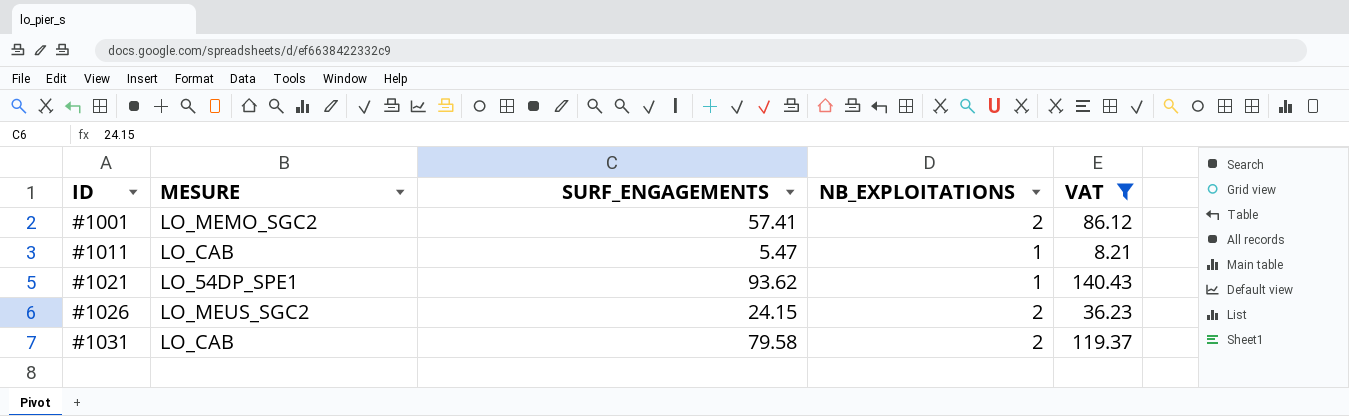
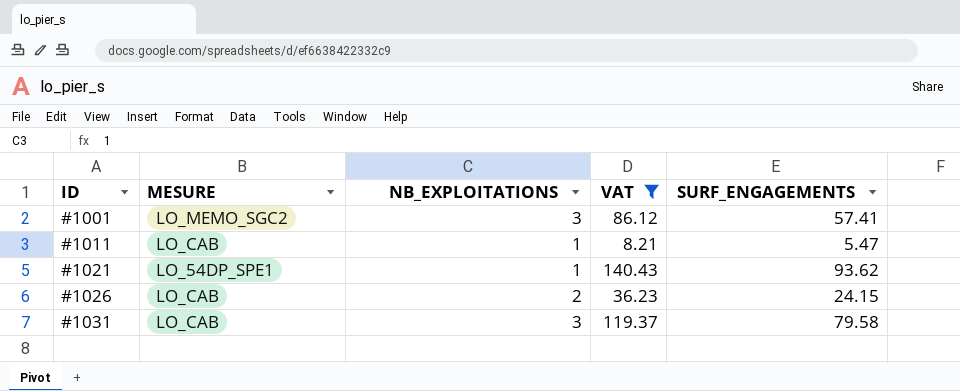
column SURF_ENGAGEMENTS | position: 3 -> 5
#1001 | NB_EXPLOITATIONS: 2 -> 3
#1026 | MESURE: LO_MEUS_SGC2 -> LO_CAB
#1031 | NB_EXPLOITATIONS: 2 -> 3

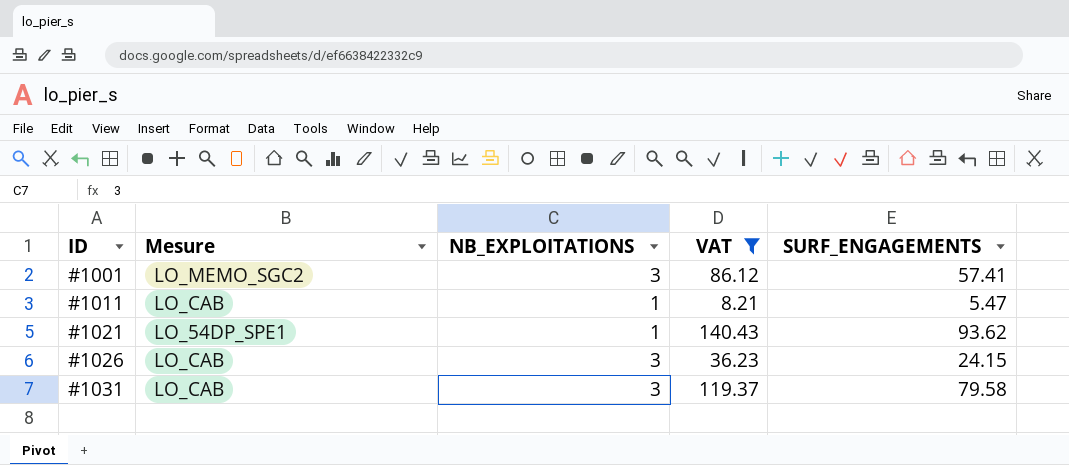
column name: MESURE -> Mesure
#1026 | NB_EXPLOITATIONS: 2 -> 3

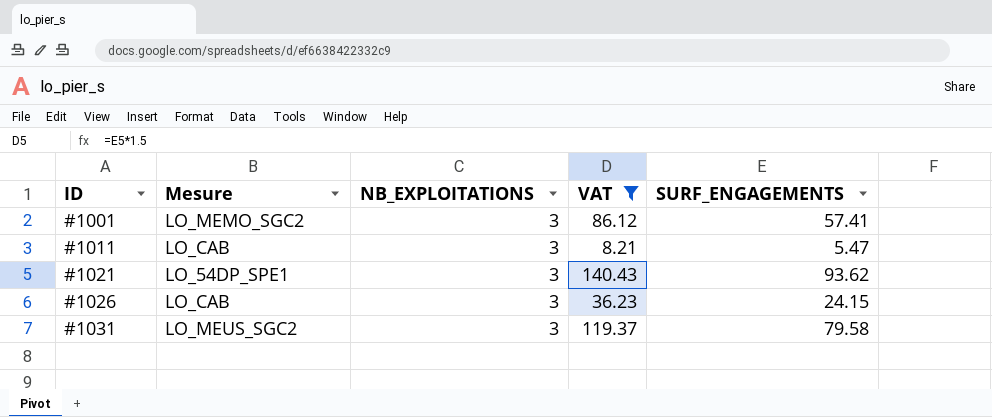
#1011 | NB_EXPLOITATIONS: 1 -> 3
#1021 | NB_EXPLOITATIONS: 1 -> 3
#1031 | Mesure: LO_CAB -> LO_MEUS_SGC2

